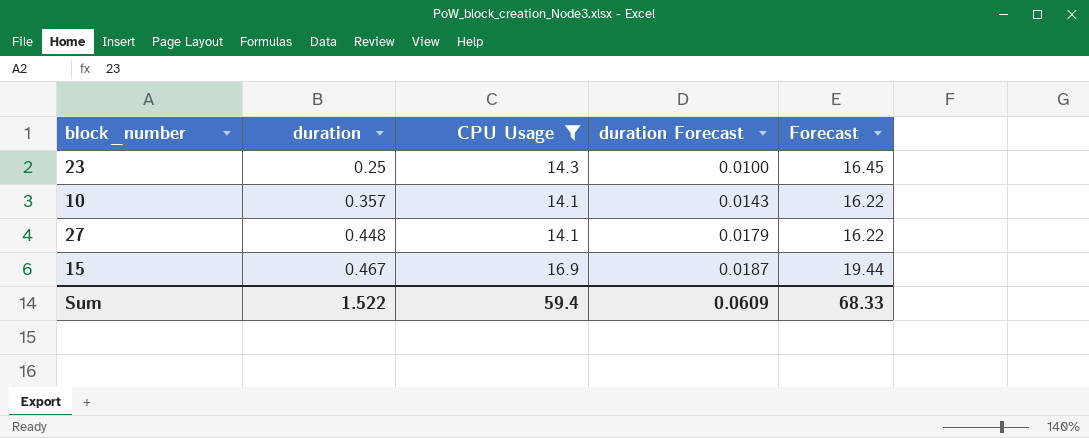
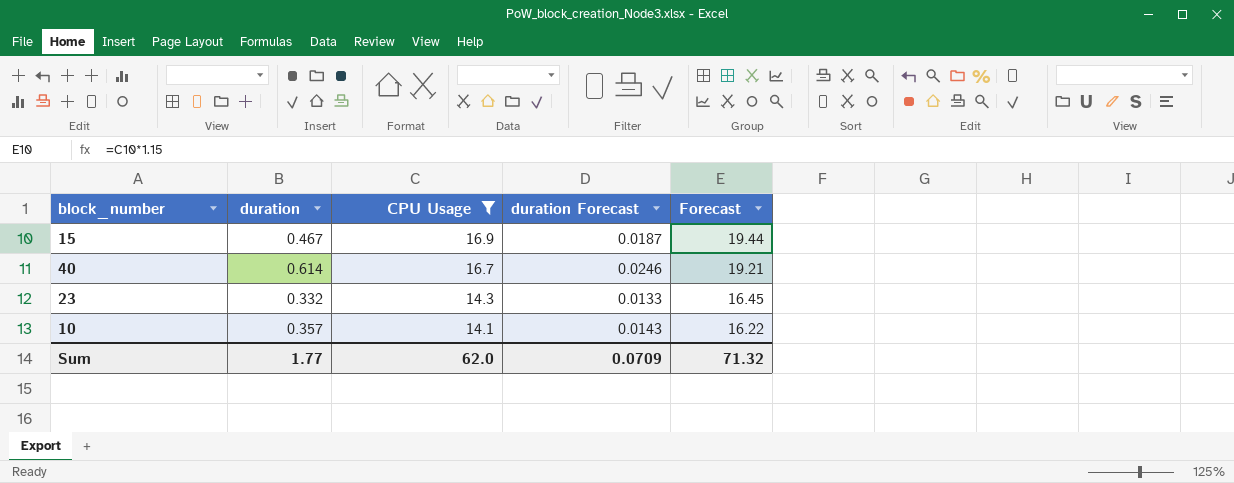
row order: duration ascending -> CPU Usage descending
row 27: 0.448 | 14.1 | 0.0179 | 16.22 -> none
row 40: none -> 0.614 | 16.7 | 0.0246 | 19.21
23 | duration: 0.25 -> 0.332
23 | duration Forecast: 0.0100 -> 0.0133
Sum | duration: 1.522 -> 1.77
Sum | CPU Usage: 59.4 -> 62.0
Sum | duration Forecast: 0.0609 -> 0.0709
Sum | Forecast: 68.33 -> 71.32

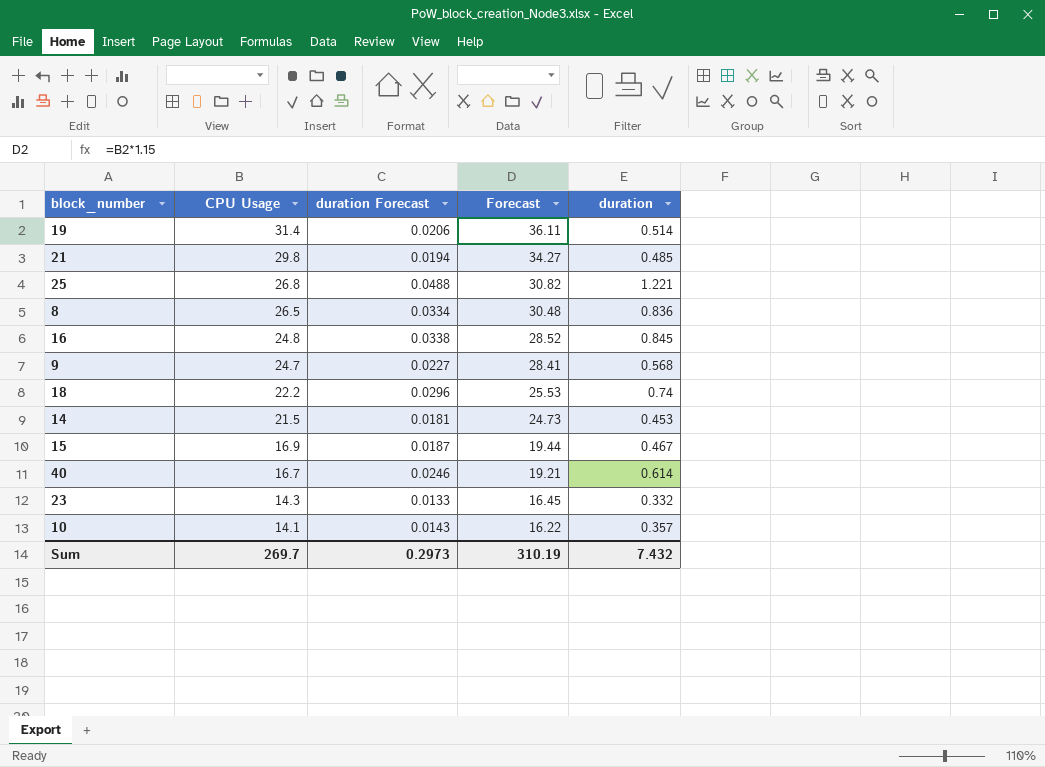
filter: CPU Usage <= 16.9 -> none
column duration | position: 2 -> 5
Sum | CPU Usage: 62.0 -> 269.7
Sum | duration Forecast: 0.0709 -> 0.2973
Sum | Forecast: 71.32 -> 310.19
Sum | duration: 1.77 -> 7.432

